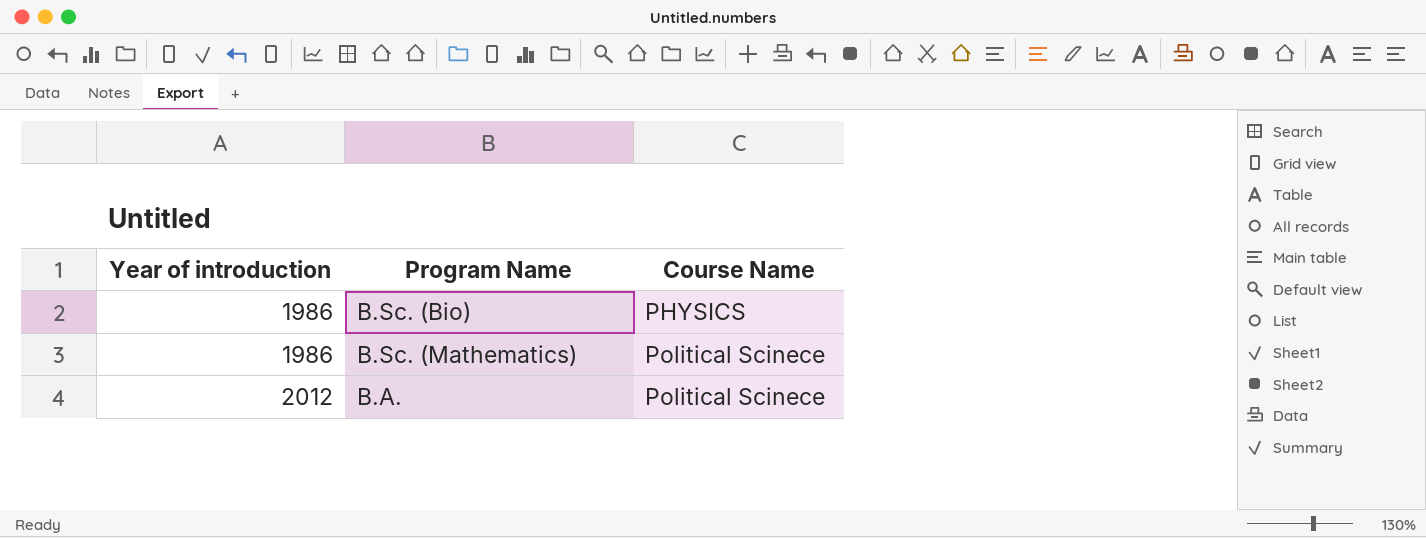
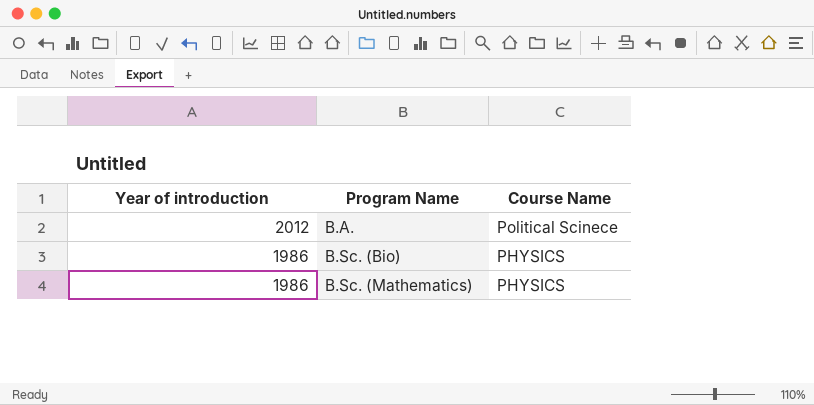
row order: Year of introduction ascending -> Year of introduction descending
B.Sc. (Mathematics) | Course Name: Political Scinece -> PHYSICS

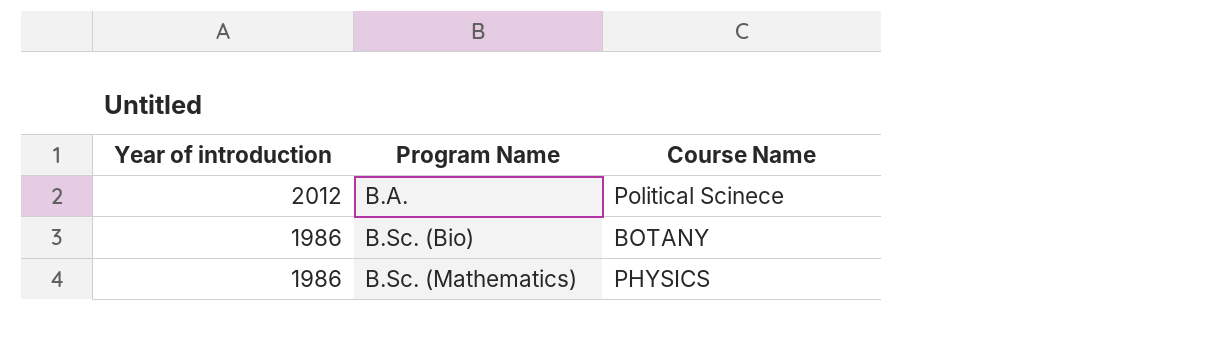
B.Sc. (Bio) | Course Name: PHYSICS -> BOTANY

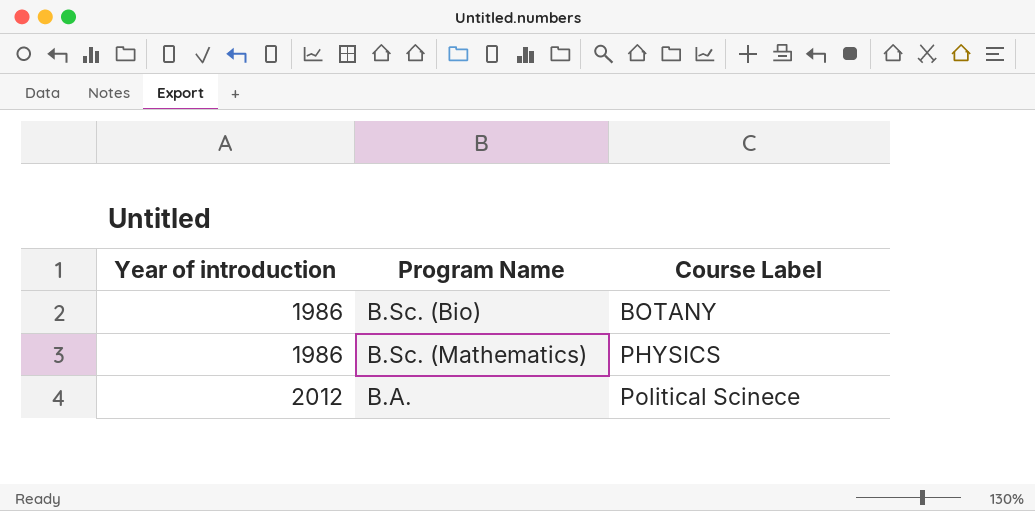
row order: Year of introduction descending -> Year of introduction ascending
column name: Course Name -> Course Label

